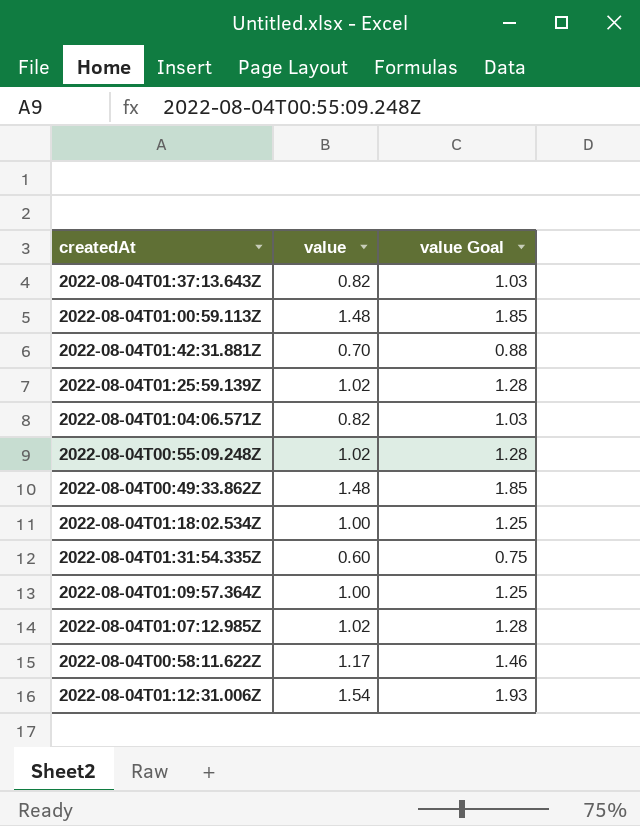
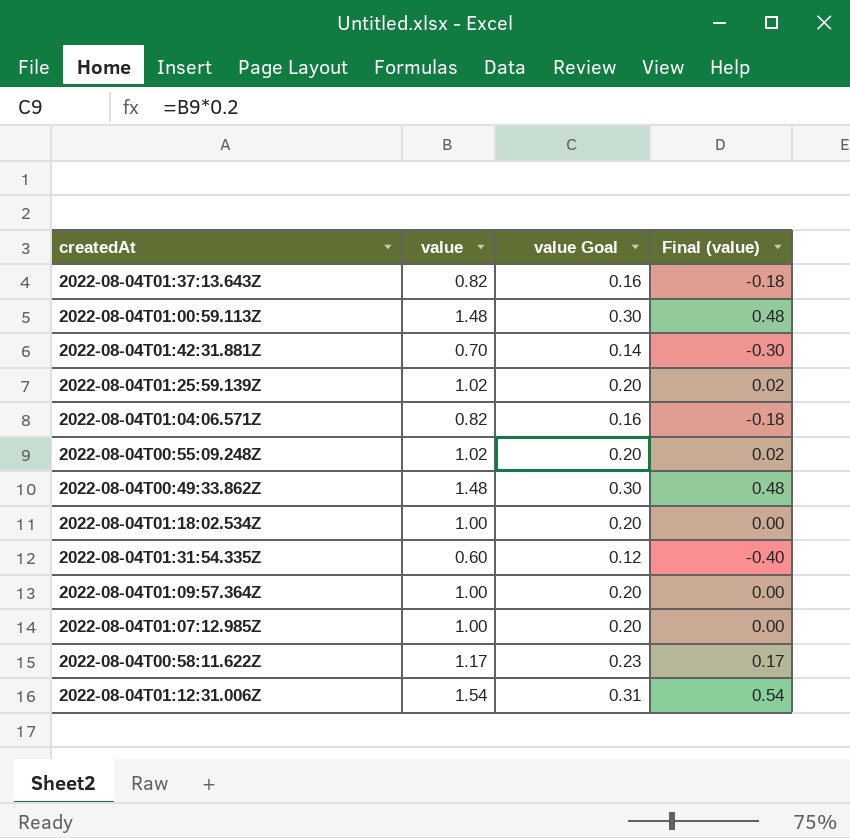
column value Goal | formula: [value] * 1.25 -> [value] * 0.2
column Final (value) | formula: none -> [value] - 1
2022-08-04T01:07:12.985Z | value: 1.02 -> 1.00

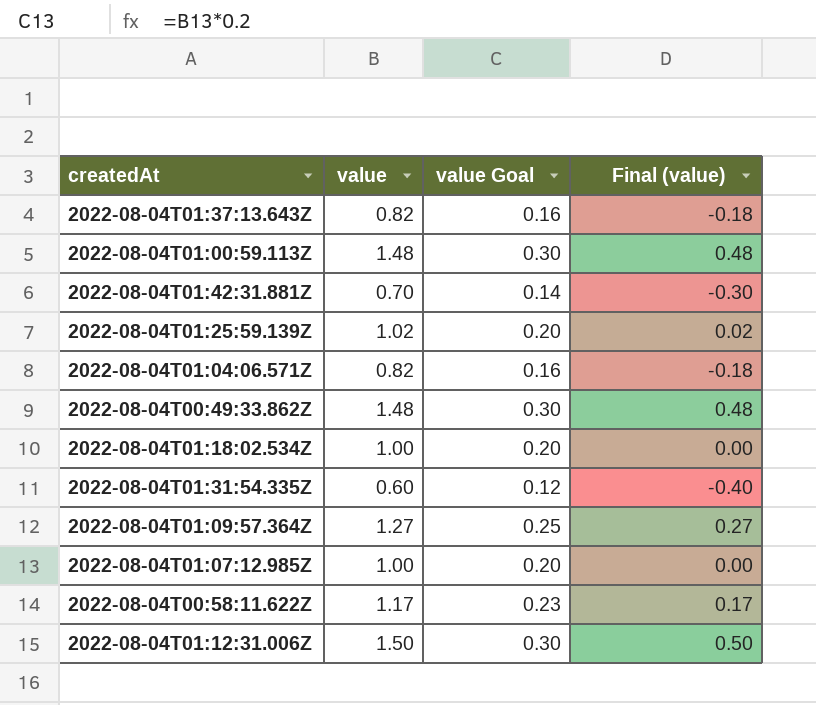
row 2022-08-04T00:55:09.248Z: 1.02 | 0.20 | 0.02 -> none
2022-08-04T01:09:57.364Z | value: 1.00 -> 1.27
2022-08-04T01:09:57.364Z | value Goal: 0.20 -> 0.25
2022-08-04T01:09:57.364Z | Final (value): 0.00 -> 0.27
2022-08-04T01:12:31.006Z | value: 1.54 -> 1.50
2022-08-04T01:12:31.006Z | value Goal: 0.31 -> 0.30
2022-08-04T01:12:31.006Z | Final (value): 0.54 -> 0.50

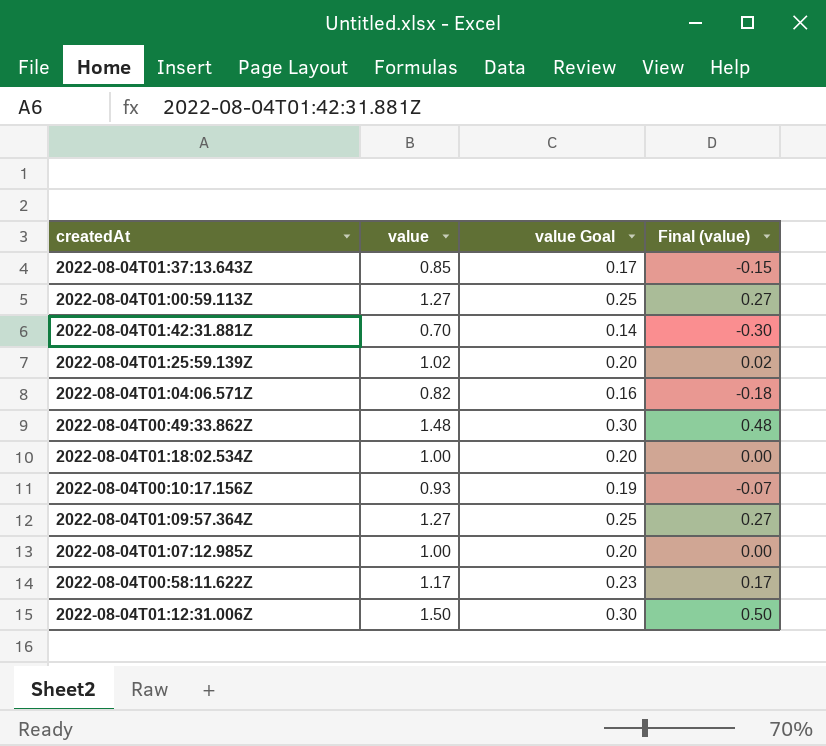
row 2022-08-04T01:31:54.335Z: 0.60 | 0.12 | -0.40 -> none
2022-08-04T01:37:13.643Z | value: 0.82 -> 0.85
2022-08-04T01:37:13.643Z | value Goal: 0.16 -> 0.17
2022-08-04T01:37:13.643Z | Final (value): -0.18 -> -0.15
2022-08-04T01:00:59.113Z | value: 1.48 -> 1.27
2022-08-04T01:00:59.113Z | value Goal: 0.30 -> 0.25
2022-08-04T01:00:59.113Z | Final (value): 0.48 -> 0.27
row 2022-08-04T00:10:17.156Z: none -> 0.93 | 0.19 | -0.07

